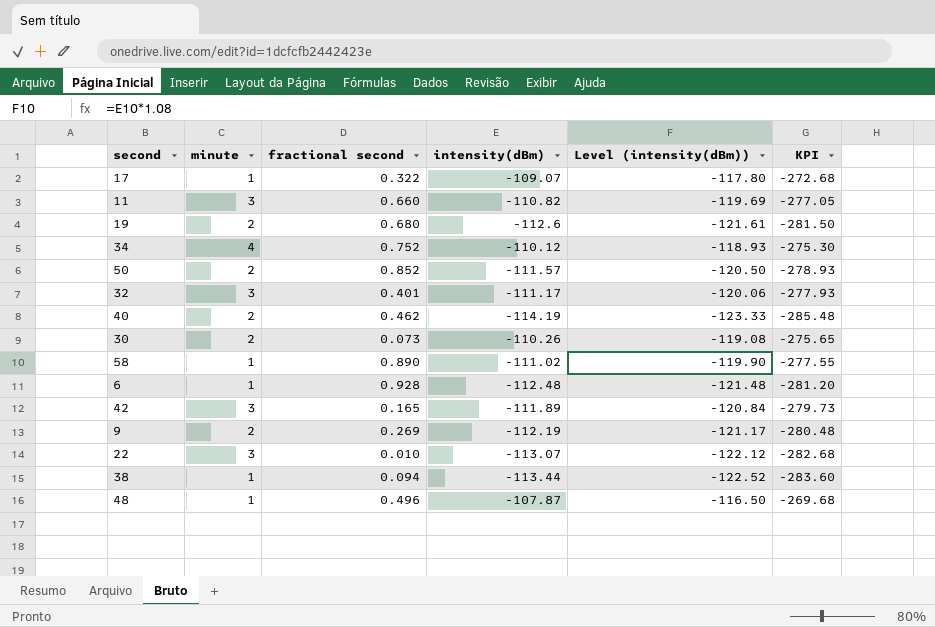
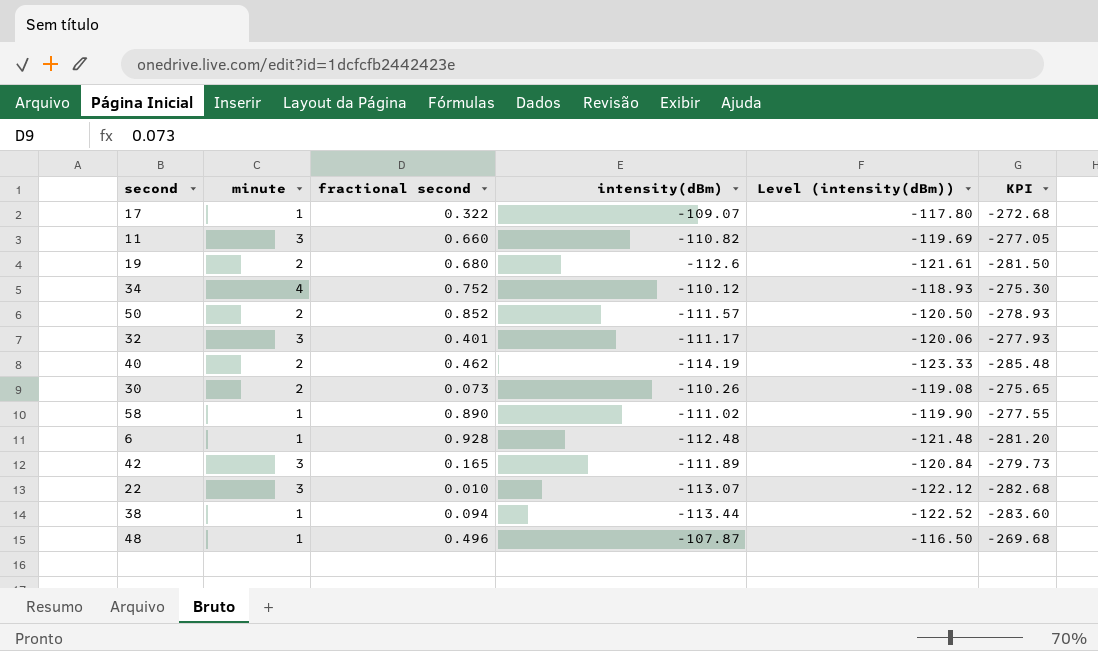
row 9: 2 | 0.269 | -112.19 | -121.17 | -280.48 -> none

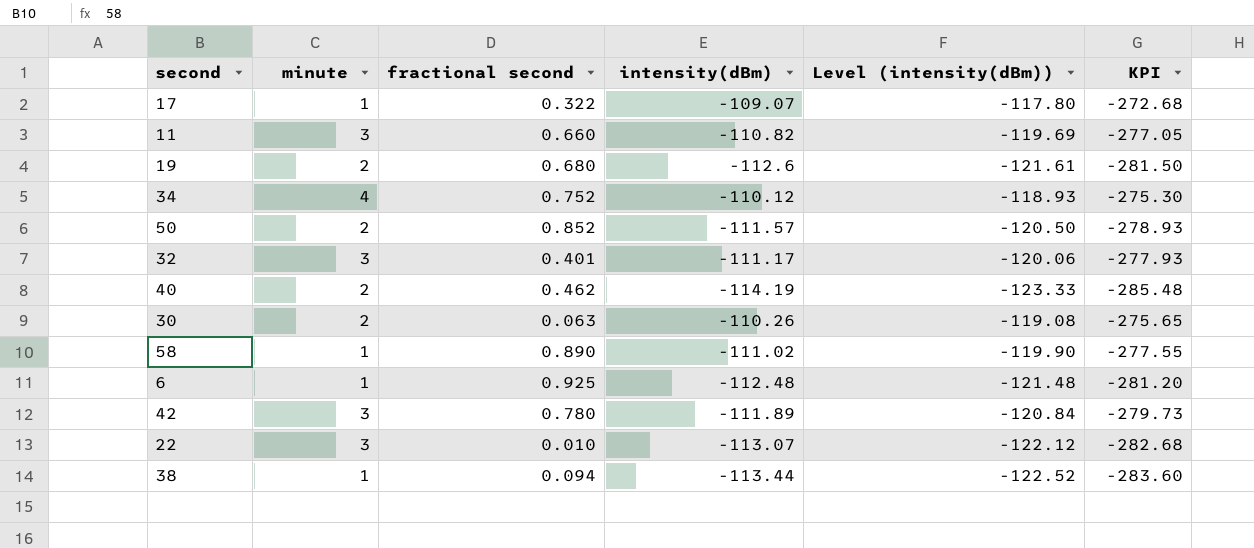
row 48: 1 | 0.496 | -107.87 | -116.50 | -269.68 -> none
30 | fractional second: 0.073 -> 0.063
6 | fractional second: 0.928 -> 0.925
42 | fractional second: 0.165 -> 0.780

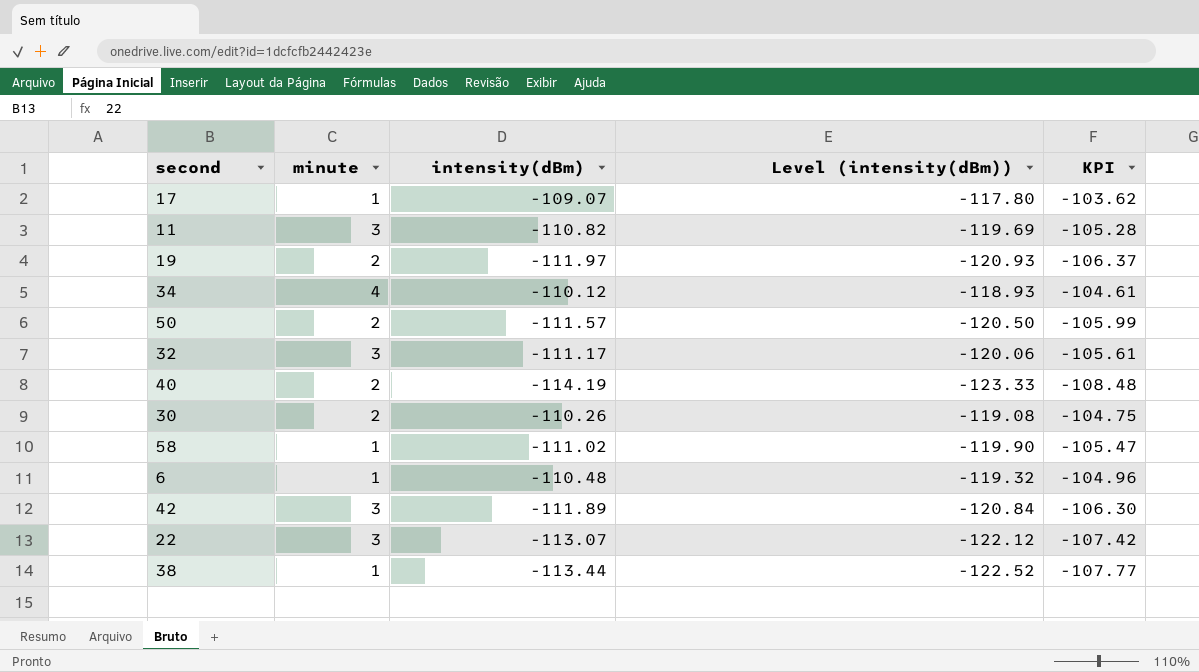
column fractional second | position: 3 -> none
column KPI | formula: [intensity(dBm)] * 2.5 -> [intensity(dBm)] * 0.95
19 | intensity(dBm): -112.6 -> -111.97
19 | Level (intensity(dBm)): -121.61 -> -120.93
6 | intensity(dBm): -112.48 -> -110.48
6 | Level (intensity(dBm)): -121.48 -> -119.32

